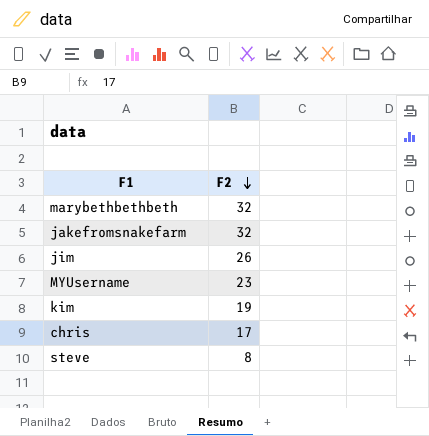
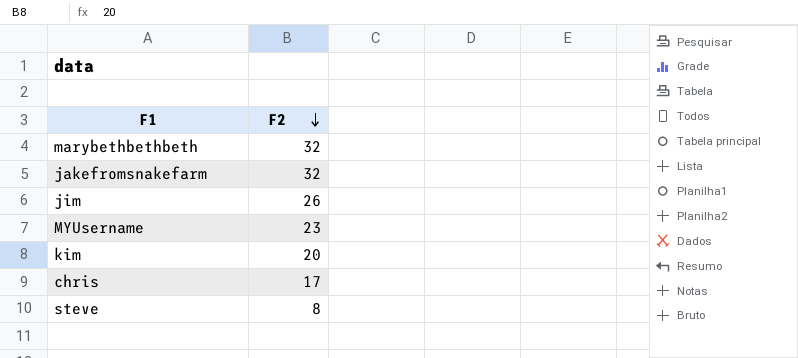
kim | F2: 19 -> 20

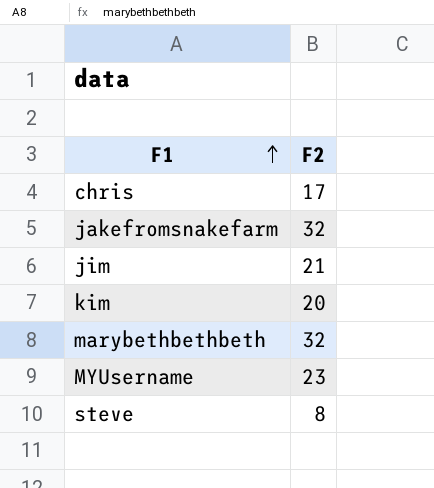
row order: F2 descending -> F1 ascending
jim | F2: 26 -> 21

